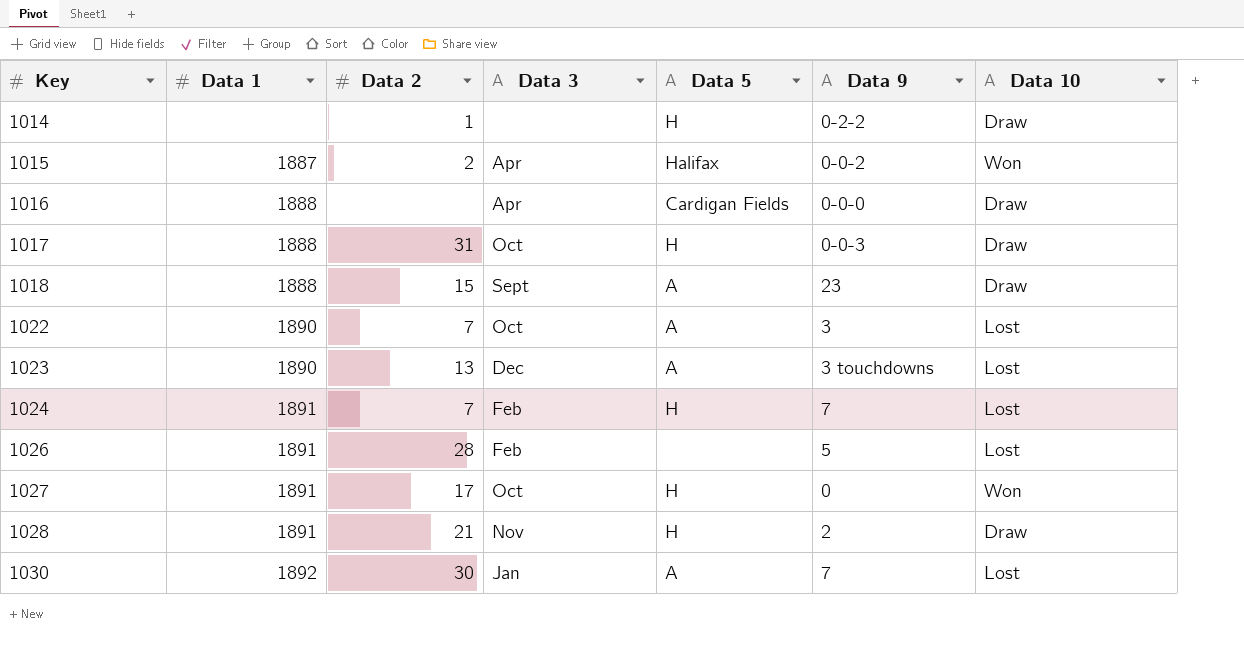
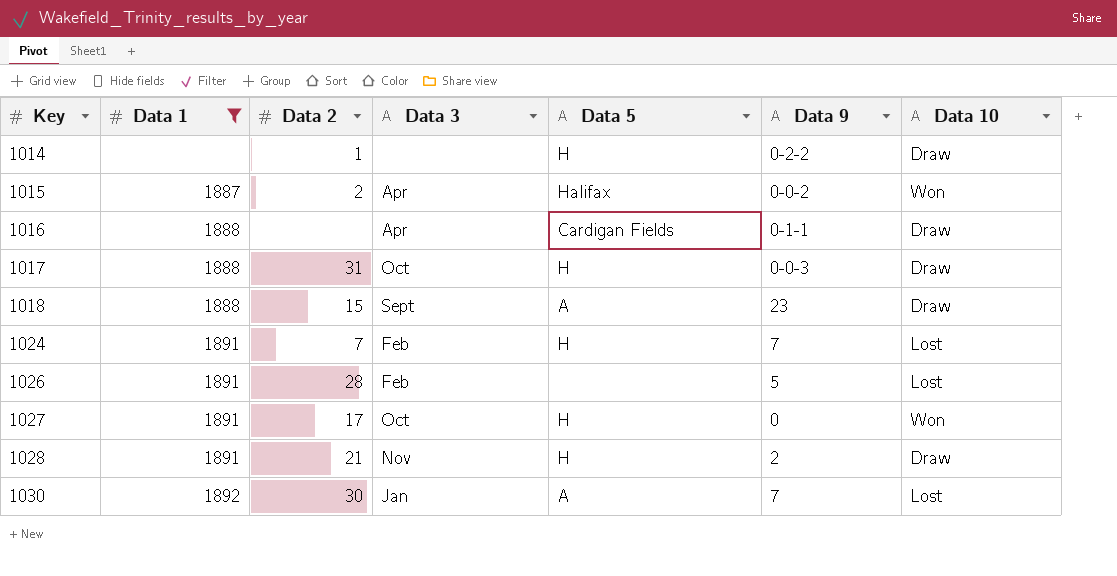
filter: none -> Data 1 != 1890
1016 | Data 9: 0-0-0 -> 0-1-1

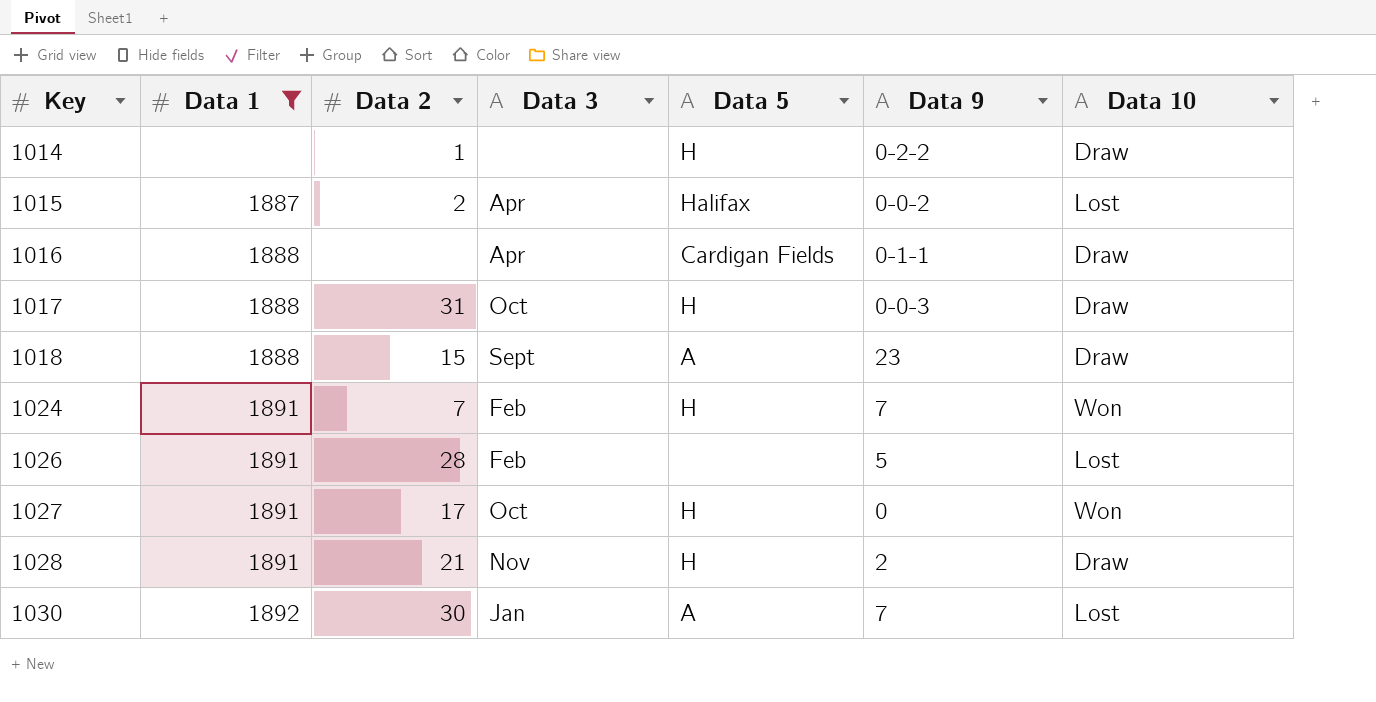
1015 | Data 10: Won -> Lost
1024 | Data 10: Lost -> Won

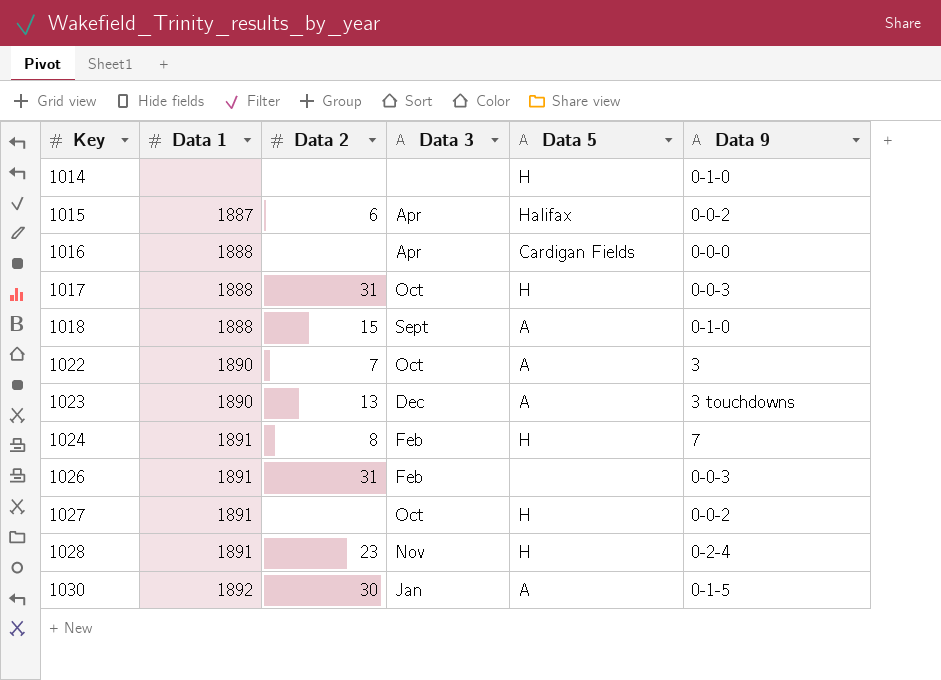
filter: Data 1 != 1890 -> none
column Data 10 | position: 7 -> none
1014 | Data 2: 1 -> none
1014 | Data 9: 0-2-2 -> 0-1-0
1015 | Data 2: 2 -> 6
1016 | Data 9: 0-1-1 -> 0-0-0
1018 | Data 9: 23 -> 0-1-0
1024 | Data 2: 7 -> 8
1026 | Data 2: 28 -> 31
1026 | Data 9: 5 -> 0-0-3
1027 | Data 2: 17 -> none
1027 | Data 9: 0 -> 0-0-2
1028 | Data 2: 21 -> 23
1028 | Data 9: 2 -> 0-2-4
1030 | Data 9: 7 -> 0-1-5

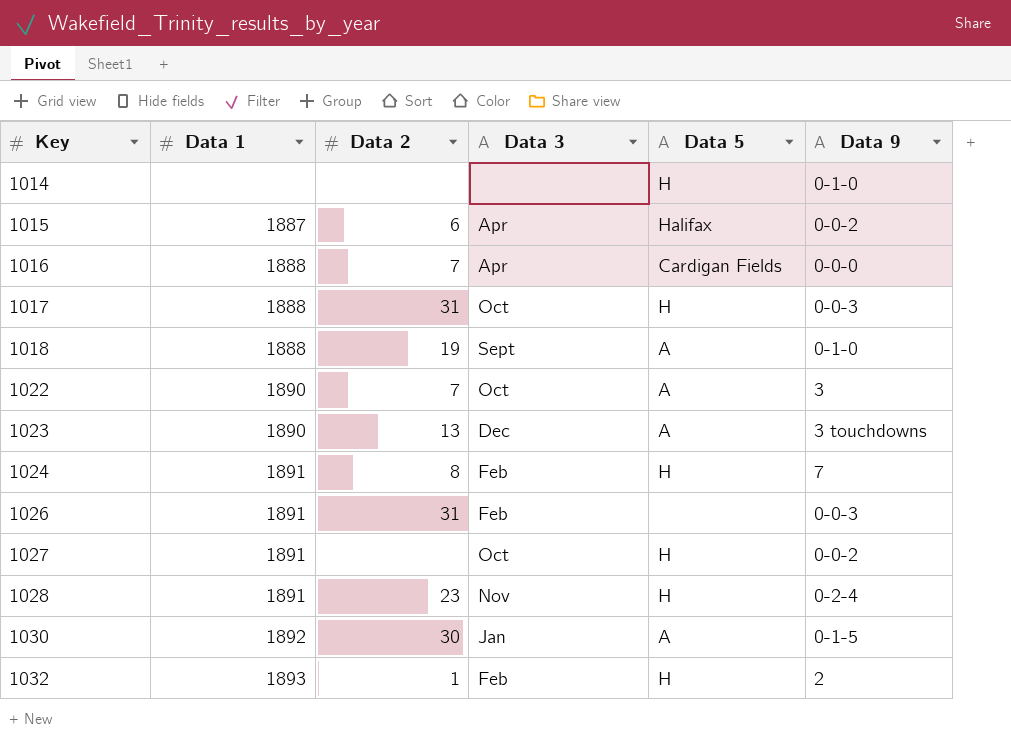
1016 | Data 2: none -> 7
1018 | Data 2: 15 -> 19
row 1032: none -> 1893 | 1 | Feb | H | 2

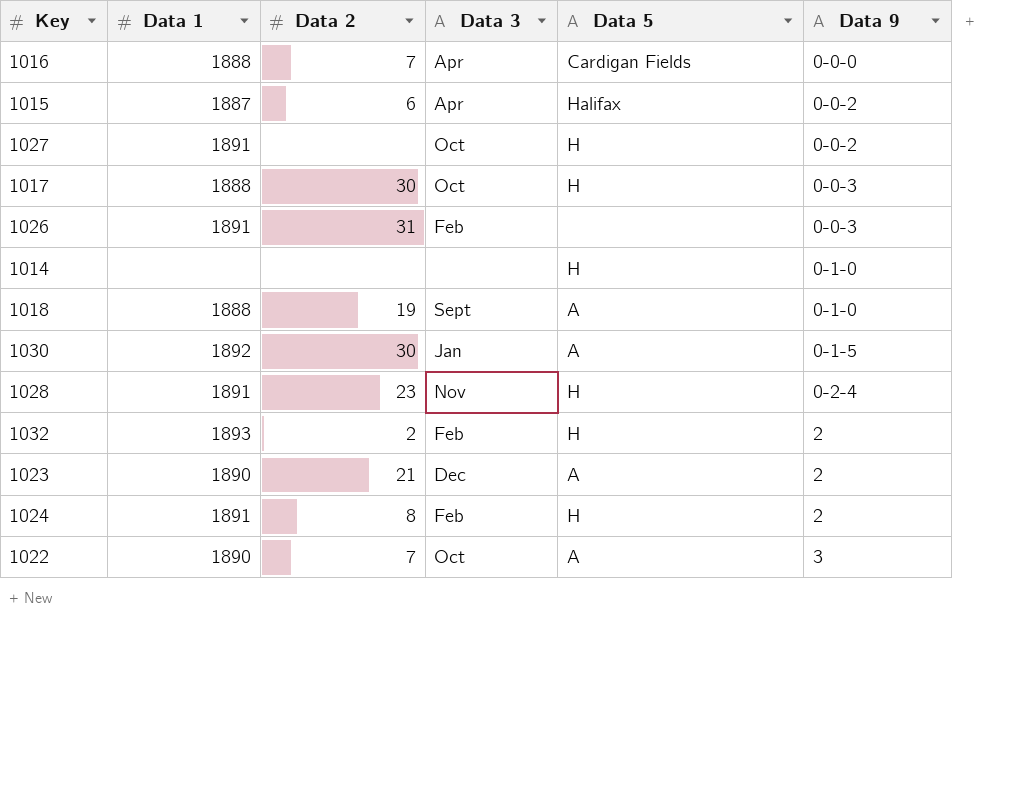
row order: Key ascending -> Data 9 ascending
1017 | Data 2: 31 -> 30
1032 | Data 2: 1 -> 2
1023 | Data 2: 13 -> 21
1023 | Data 9: 3 touchdowns -> 2
1024 | Data 9: 7 -> 2

